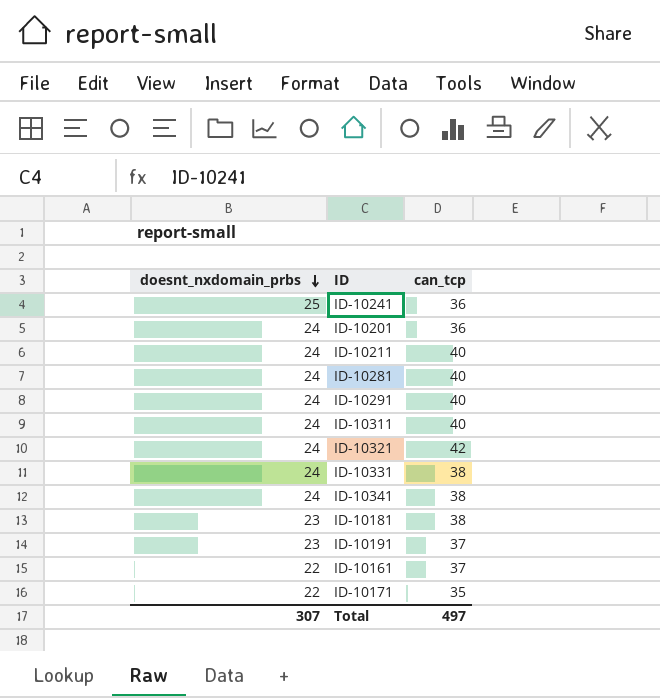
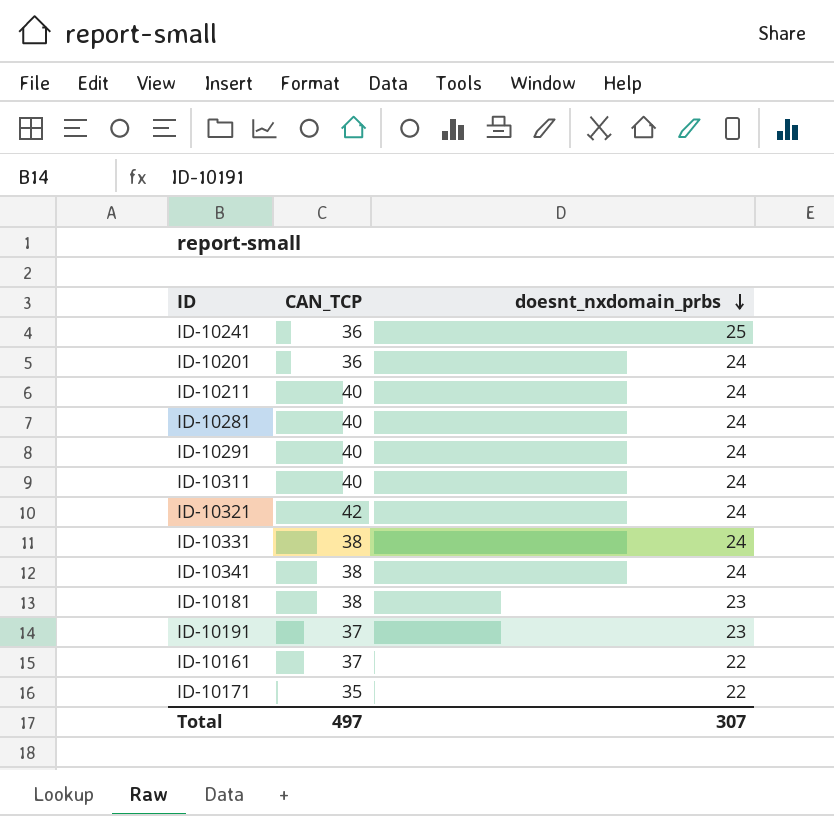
column name: can_tcp -> CAN_TCP
column doesnt_nxdomain_prbs | position: 1 -> 3

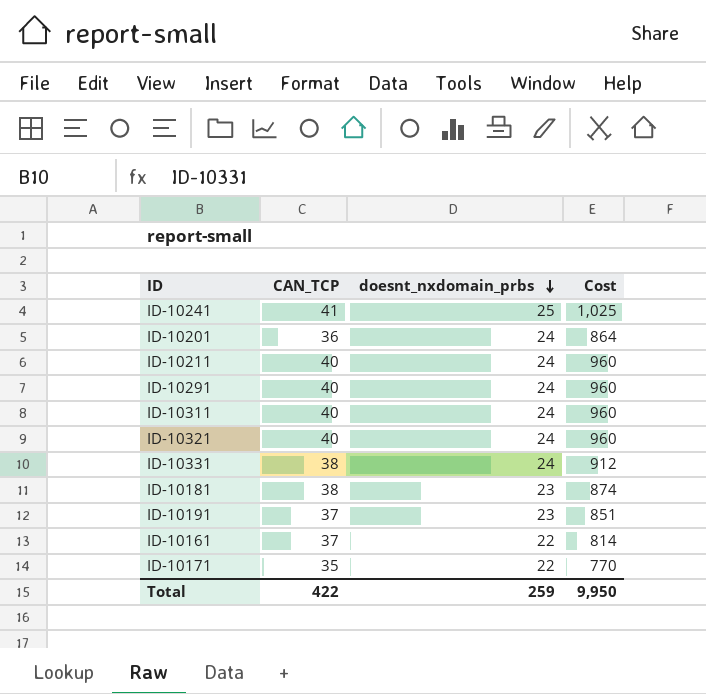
column Cost | formula: none -> [CAN_TCP] * [doesnt_nxdomain_prbs]
row ID-10281: 40 | 24 -> none
row ID-10341: 38 | 24 -> none
ID-10241 | CAN_TCP: 36 -> 41
ID-10321 | CAN_TCP: 42 -> 40
Total | CAN_TCP: 497 -> 422
Total | doesnt_nxdomain_prbs: 307 -> 259

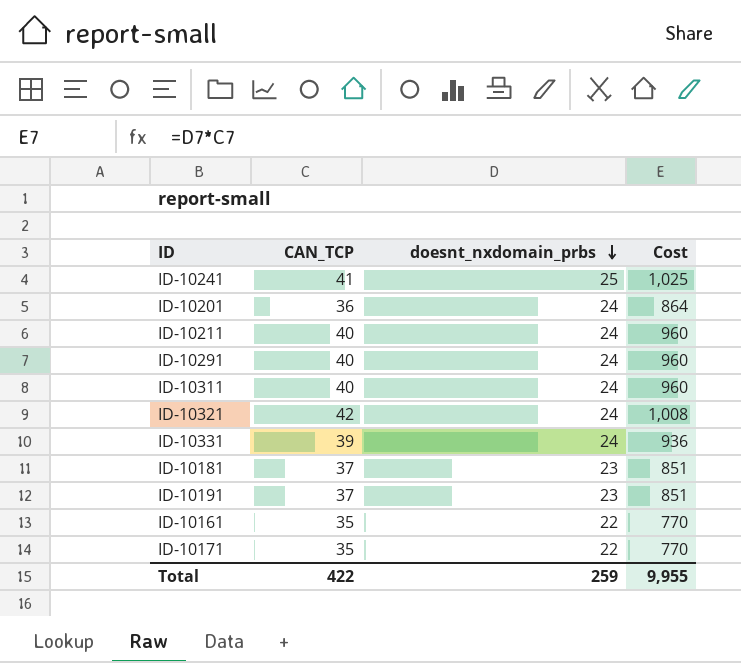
ID-10321 | CAN_TCP: 40 -> 42
ID-10321 | Cost: 960 -> 1,008
ID-10331 | CAN_TCP: 38 -> 39
ID-10331 | Cost: 912 -> 936
ID-10181 | CAN_TCP: 38 -> 37
ID-10181 | Cost: 874 -> 851
ID-10161 | CAN_TCP: 37 -> 35
ID-10161 | Cost: 814 -> 770
Total | Cost: 9,950 -> 9,955

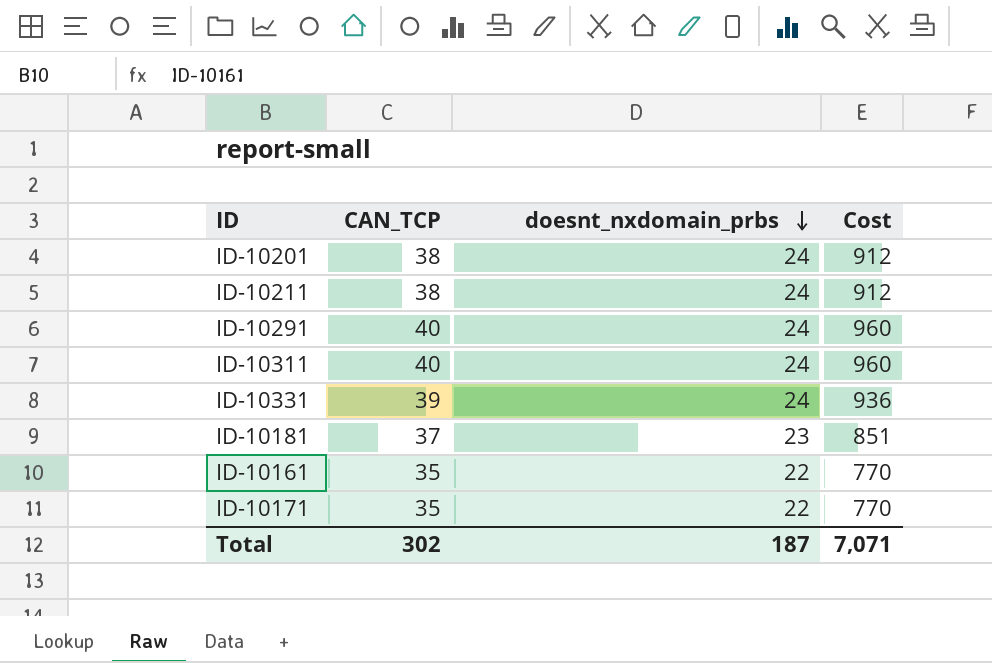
row ID-10241: 41 | 25 | 1,025 -> none
row ID-10321: 42 | 24 | 1,008 -> none
row ID-10191: 37 | 23 | 851 -> none
ID-10201 | CAN_TCP: 36 -> 38
ID-10201 | Cost: 864 -> 912
ID-10211 | CAN_TCP: 40 -> 38
ID-10211 | Cost: 960 -> 912
Total | CAN_TCP: 422 -> 302
Total | doesnt_nxdomain_prbs: 259 -> 187
Total | Cost: 9,955 -> 7,071

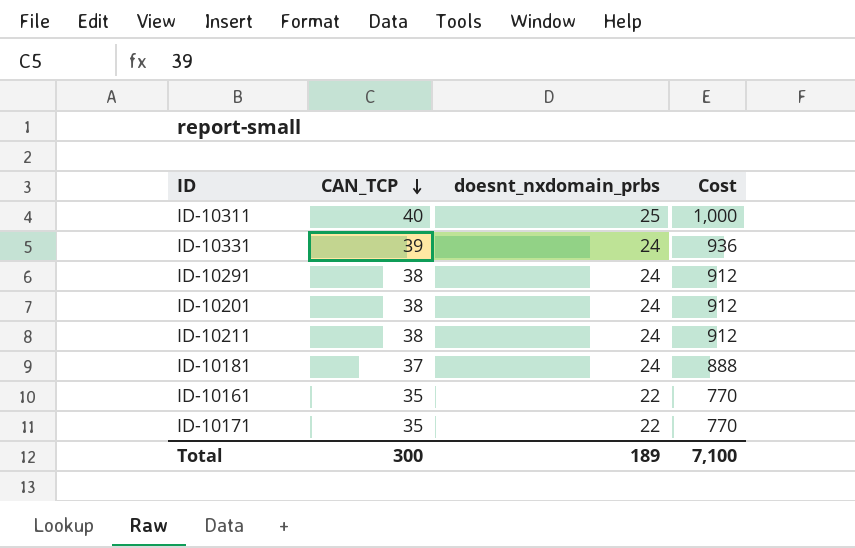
row order: doesnt_nxdomain_prbs descending -> CAN_TCP descending
ID-10311 | doesnt_nxdomain_prbs: 24 -> 25
ID-10311 | Cost: 960 -> 1,000
ID-10291 | CAN_TCP: 40 -> 38
ID-10291 | Cost: 960 -> 912
ID-10181 | doesnt_nxdomain_prbs: 23 -> 24
ID-10181 | Cost: 851 -> 888
Total | CAN_TCP: 302 -> 300
Total | doesnt_nxdomain_prbs: 187 -> 189
Total | Cost: 7,071 -> 7,100

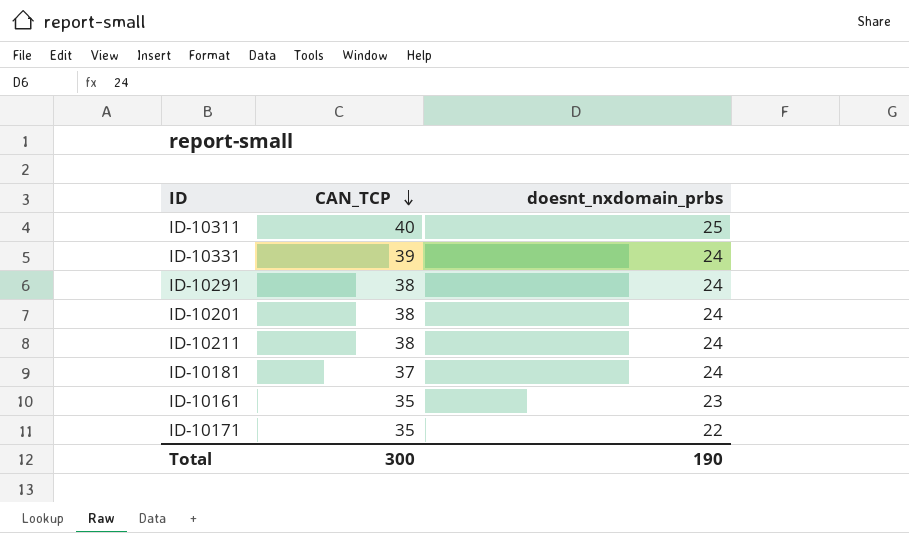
column Cost | formula: [CAN_TCP] * [doesnt_nxdomain_prbs] -> none
ID-10161 | doesnt_nxdomain_prbs: 22 -> 23
Total | doesnt_nxdomain_prbs: 189 -> 190

